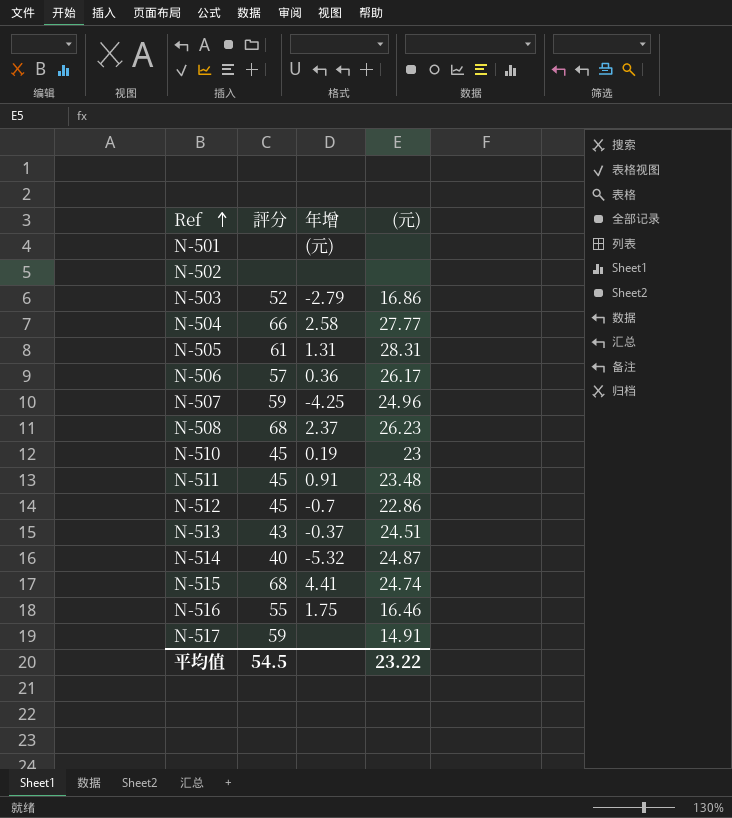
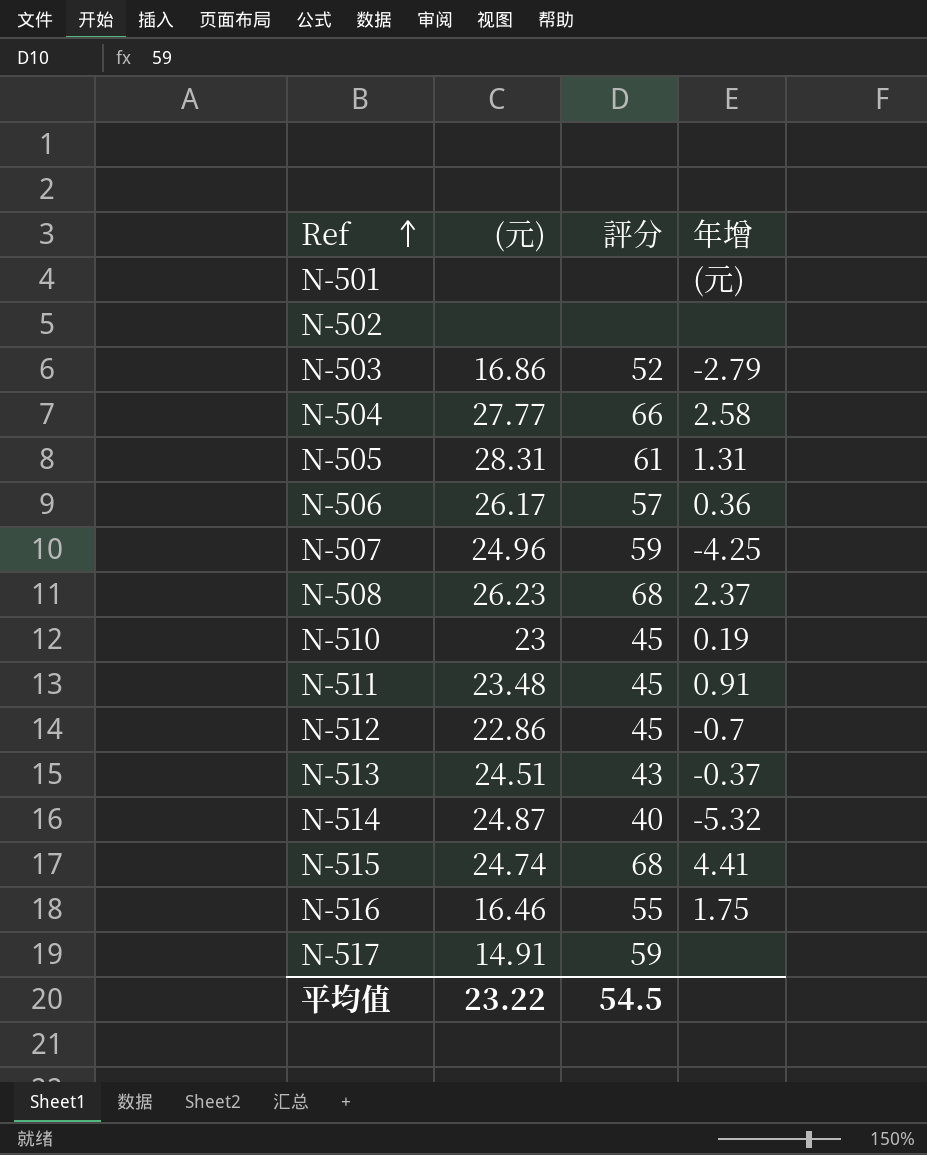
column (元) | position: 4 -> 2

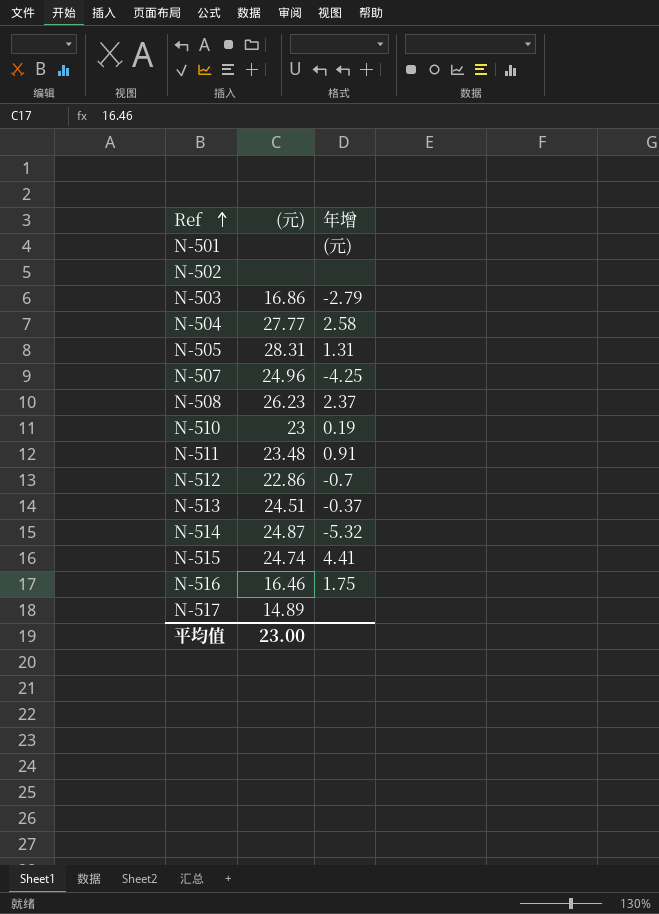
column 評分 | position: 3 -> none
row N-506: 26.17 | 57 | 0.36 -> none
N-517 | (元): 14.91 -> 14.89
平均值 | (元): 23.22 -> 23.00

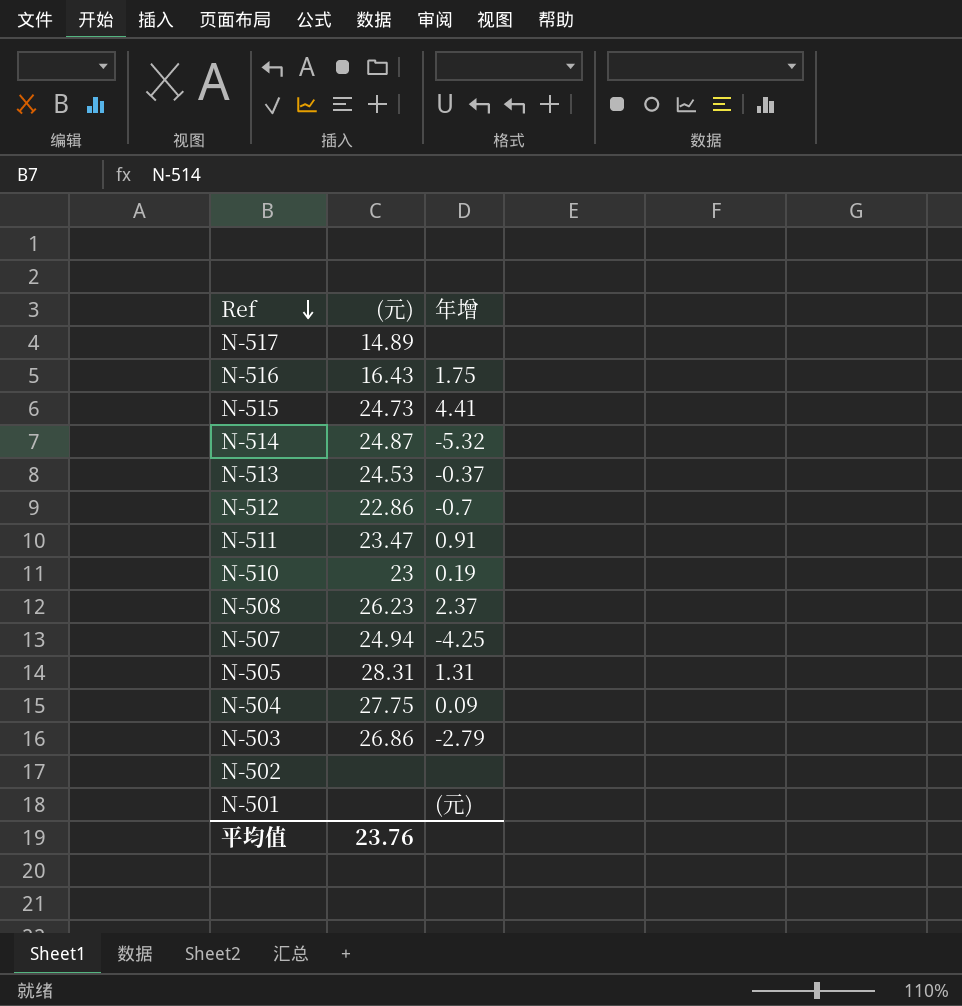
row order: Ref ascending -> Ref descending
N-516 | (元): 16.46 -> 16.43
N-515 | (元): 24.74 -> 24.73
N-513 | (元): 24.51 -> 24.53
N-511 | (元): 23.48 -> 23.47
N-507 | (元): 24.96 -> 24.94
N-504 | (元): 27.77 -> 27.75
N-504 | 年增: 2.58 -> 0.09
N-503 | (元): 16.86 -> 26.86
平均值 | (元): 23.00 -> 23.76

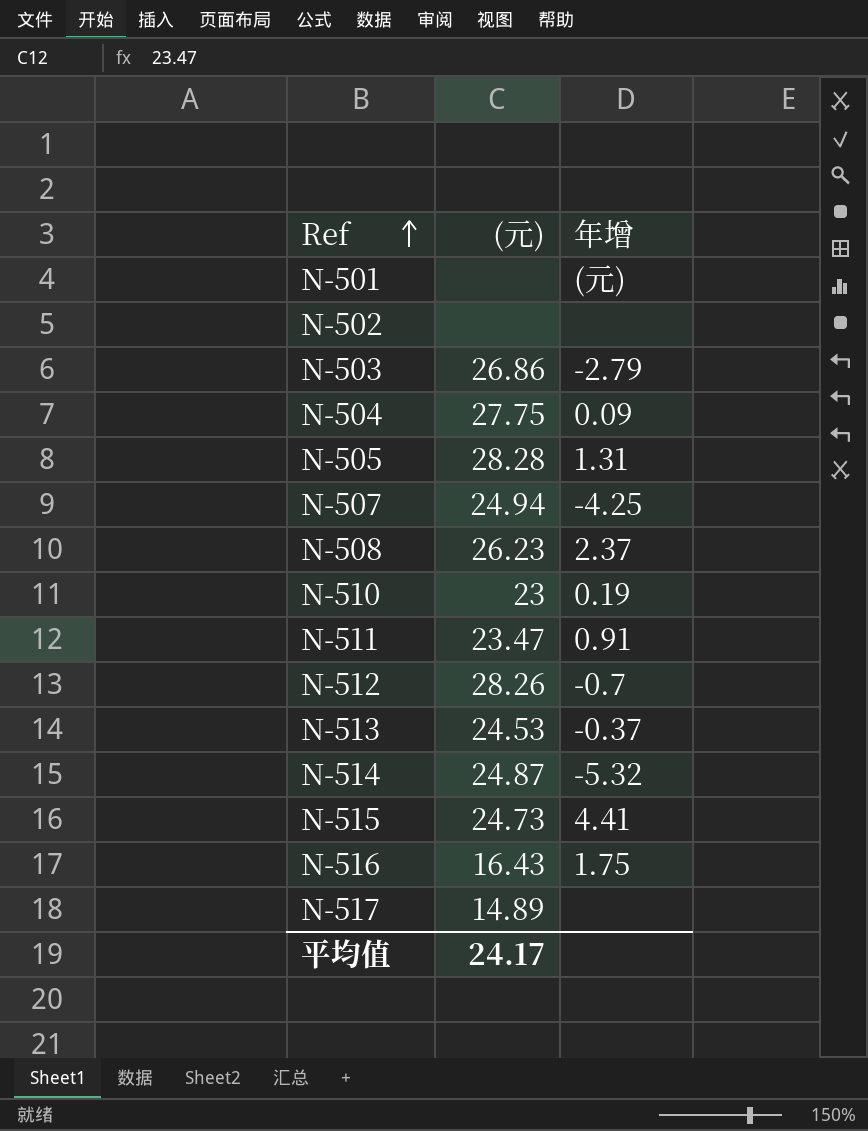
row order: Ref descending -> Ref ascending
N-505 | (元): 28.31 -> 28.28
N-512 | (元): 22.86 -> 28.26
平均值 | (元): 23.76 -> 24.17

